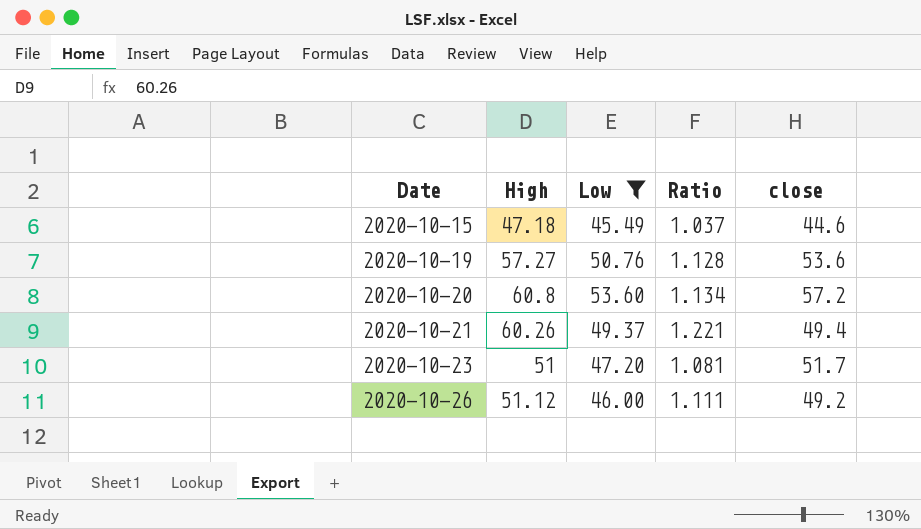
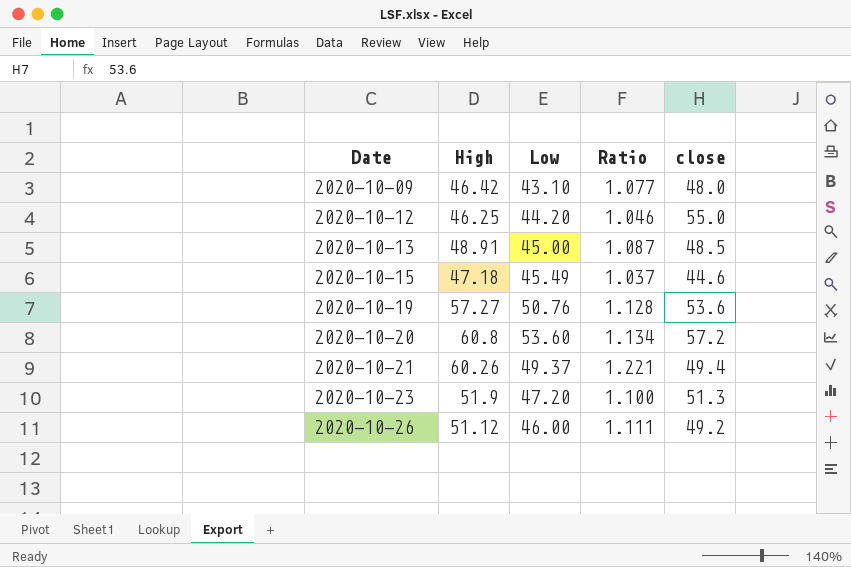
filter: Low >= 45.49 -> none
2020-10-23 | High: 51 -> 51.9
2020-10-23 | Ratio: 1.081 -> 1.100
2020-10-23 | close: 51.7 -> 51.3

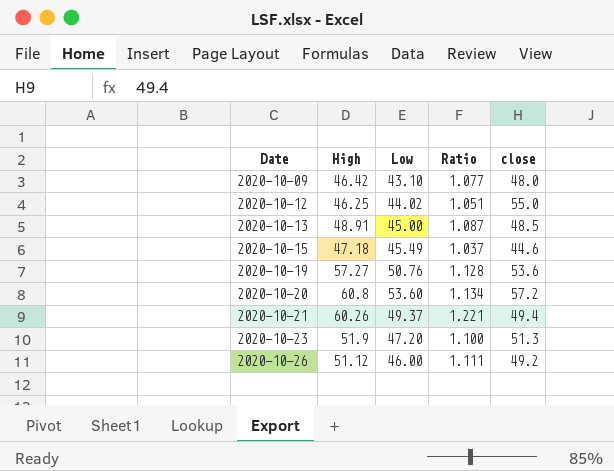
2020-10-12 | Low: 44.20 -> 44.02
2020-10-12 | Ratio: 1.046 -> 1.051

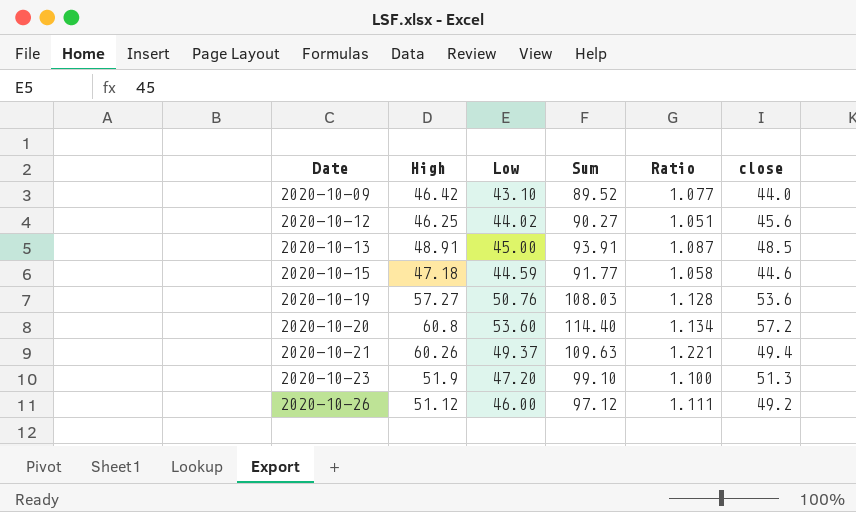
column Sum | formula: none -> [High] + [Low]
2020-10-09 | close: 48.0 -> 44.0
2020-10-12 | close: 55.0 -> 45.6
2020-10-15 | Low: 45.49 -> 44.59
2020-10-15 | Ratio: 1.037 -> 1.058

